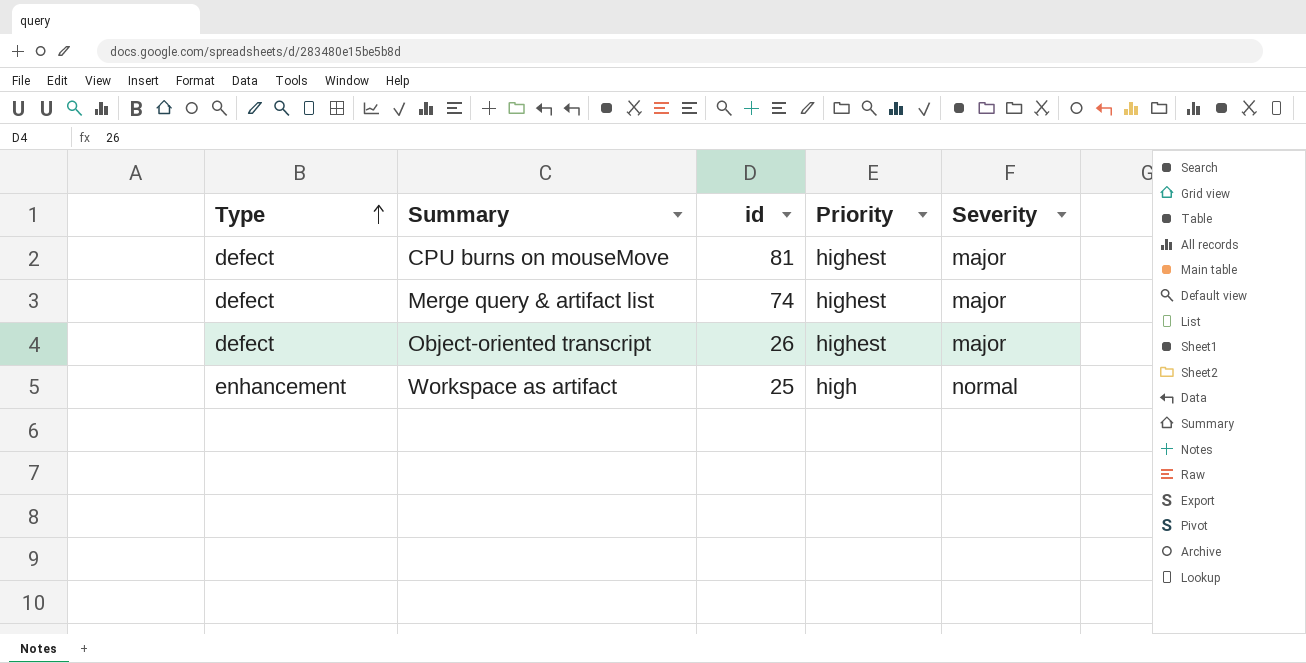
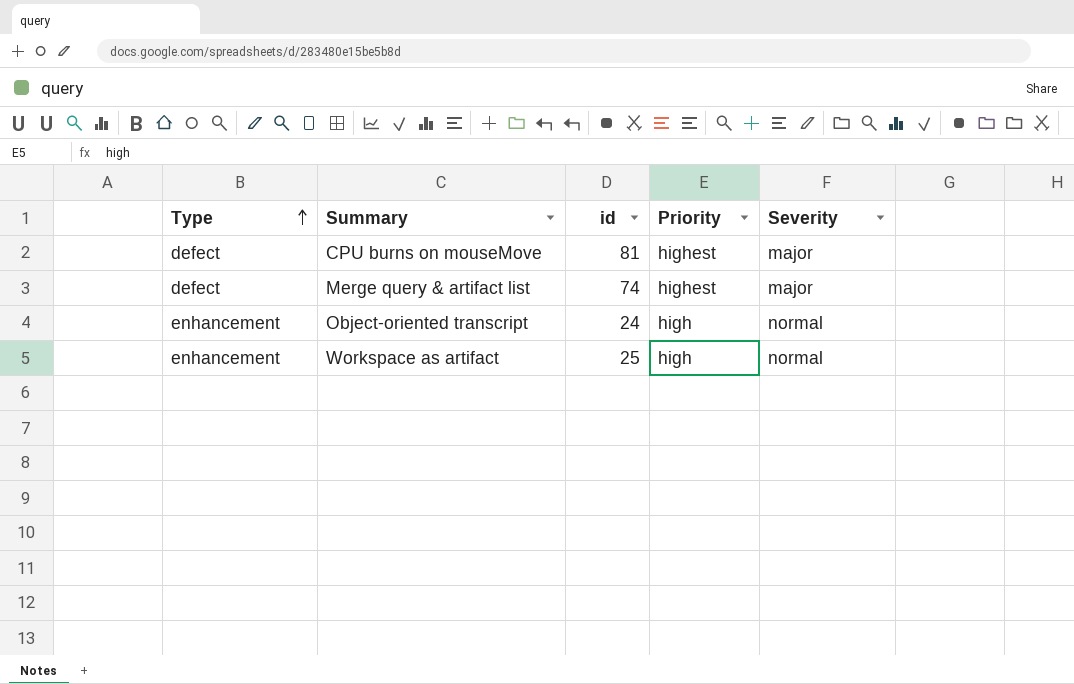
Object-oriented transcript | Type: defect -> enhancement
Object-oriented transcript | id: 26 -> 24
Object-oriented transcript | Priority: highest -> high
Object-oriented transcript | Severity: major -> normal

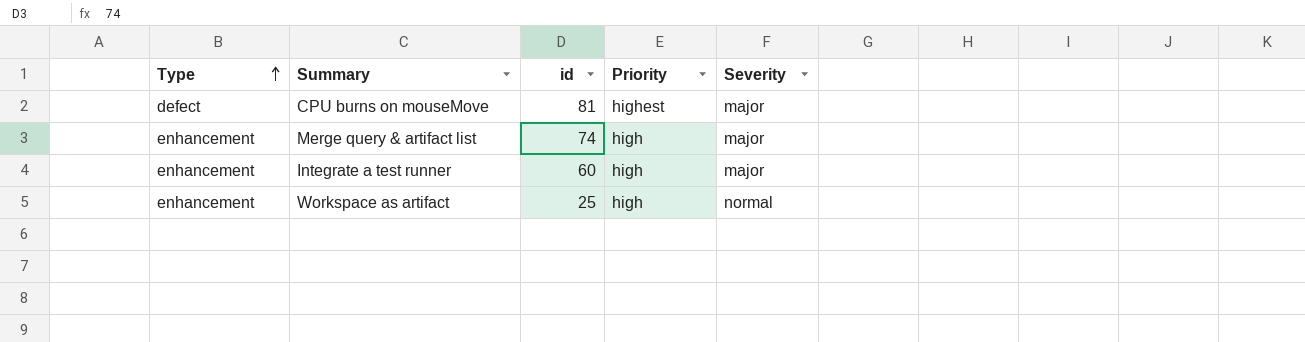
row Object-oriented transcript: enhancement | 24 | high | normal -> none
Merge query & artifact list | Type: defect -> enhancement
Merge query & artifact list | Priority: highest -> high
row Integrate a test runner: none -> enhancement | 60 | high | major

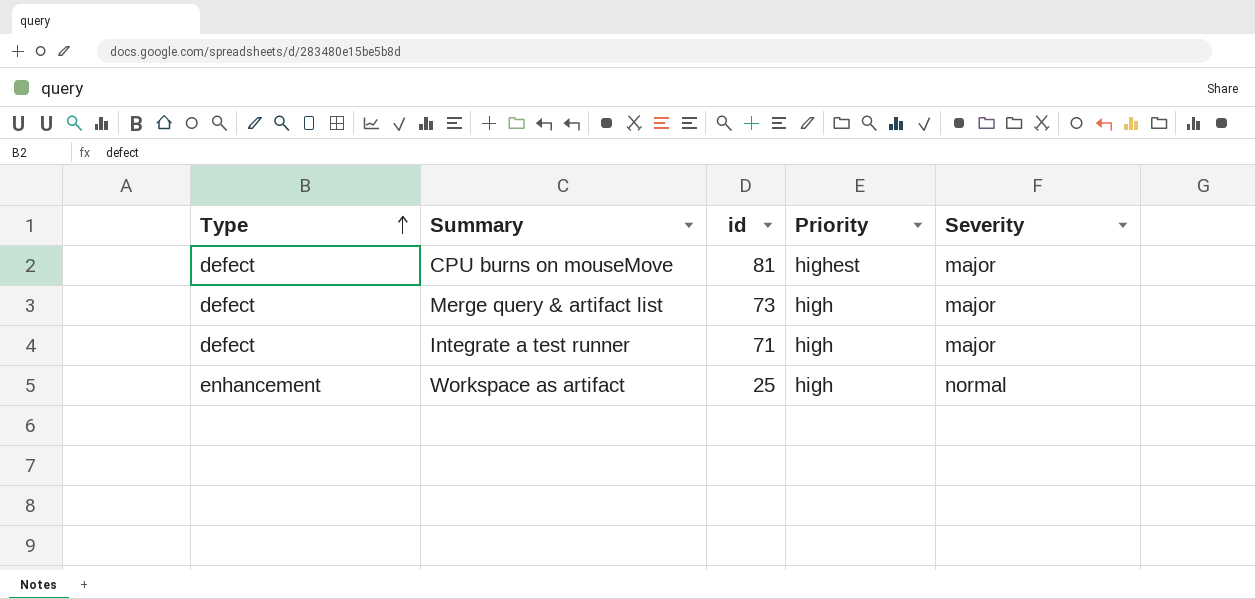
Merge query & artifact list | Type: enhancement -> defect
Merge query & artifact list | id: 74 -> 73
Integrate a test runner | Type: enhancement -> defect
Integrate a test runner | id: 60 -> 71

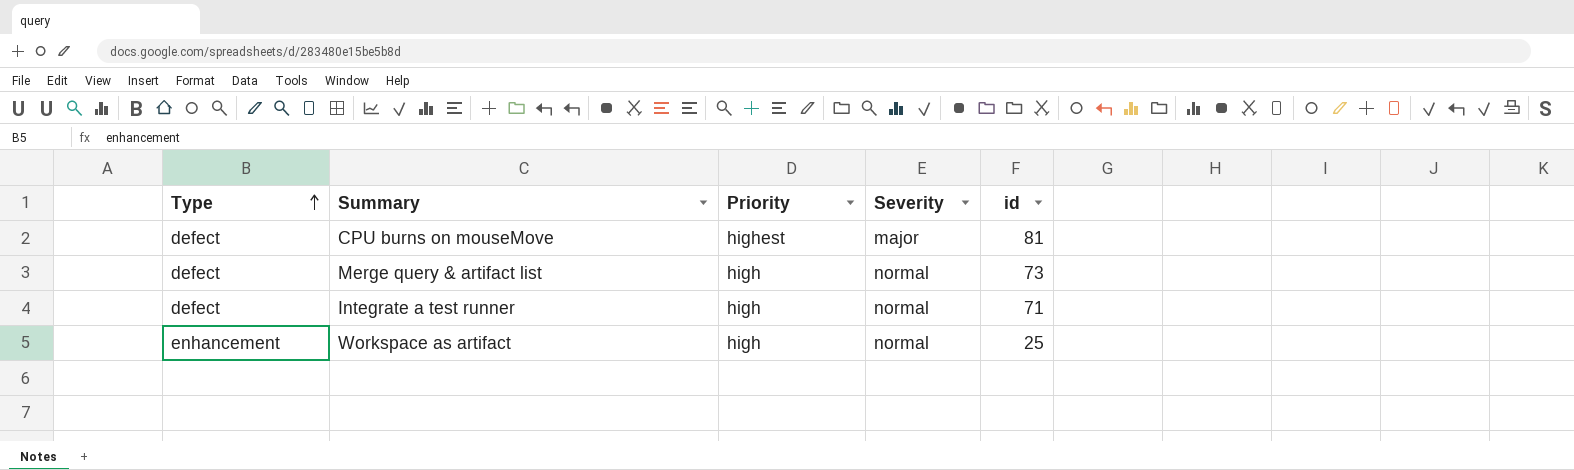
column id | position: 3 -> 5
Merge query & artifact list | Severity: major -> normal
Integrate a test runner | Severity: major -> normal

